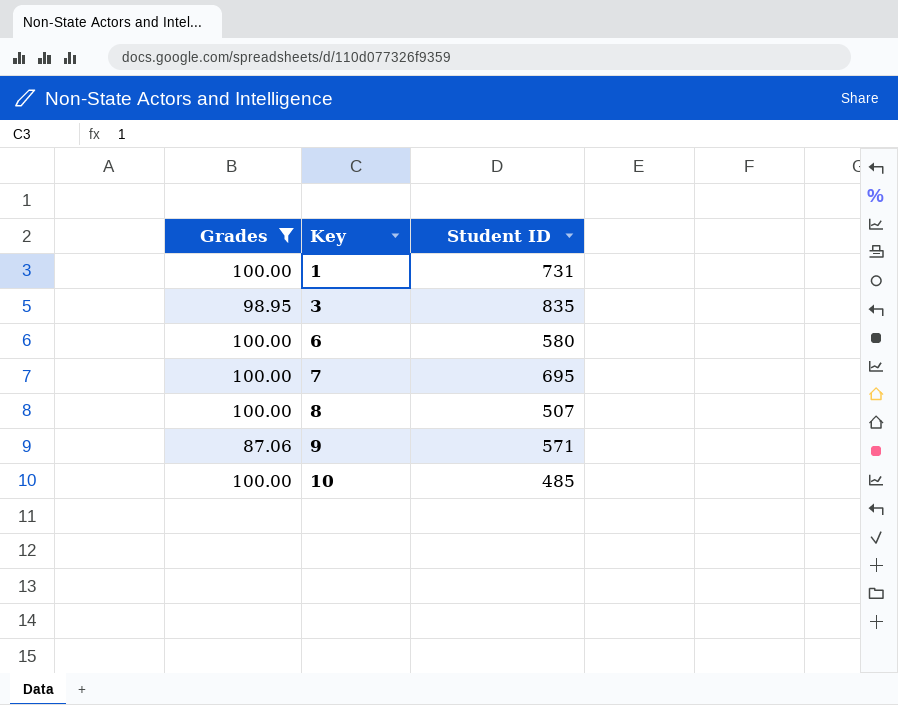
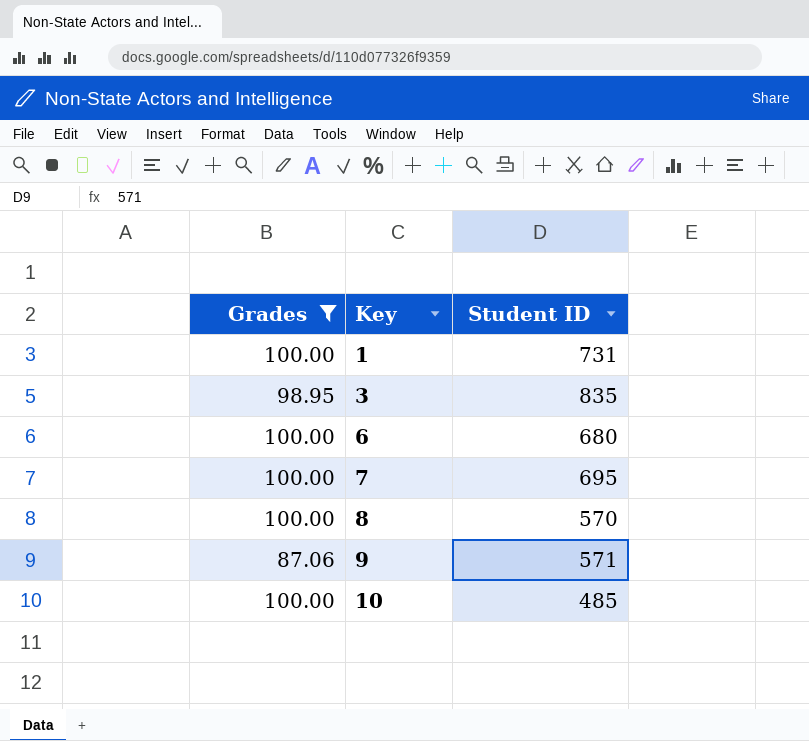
6 | Student ID: 580 -> 680
8 | Student ID: 507 -> 570

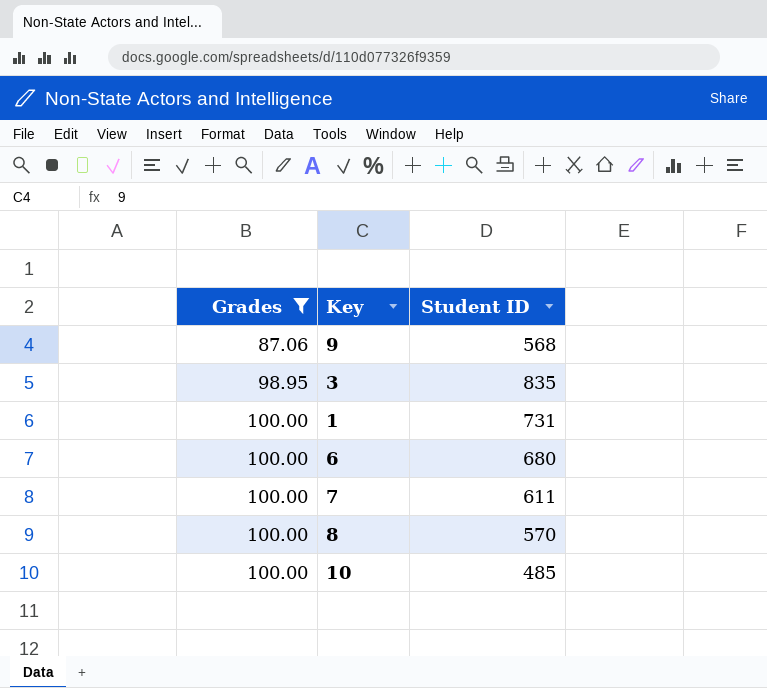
row order: Key ascending -> Grades ascending
9 | Student ID: 571 -> 568
7 | Student ID: 695 -> 611

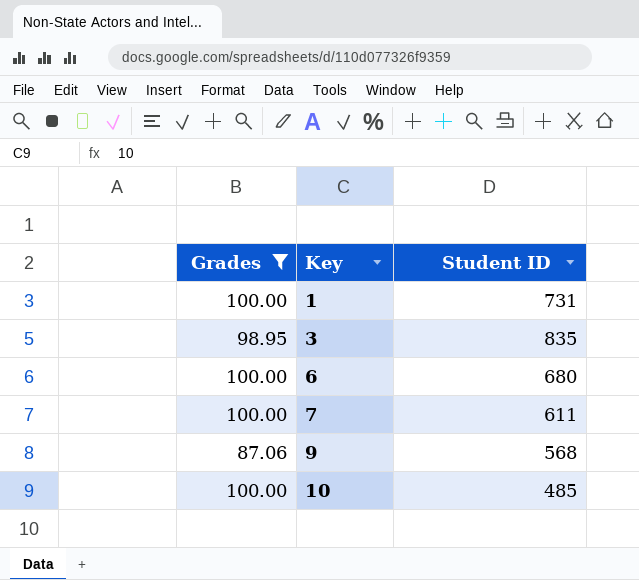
row order: Grades ascending -> Key ascending
row 8: 100.00 | 570 -> none

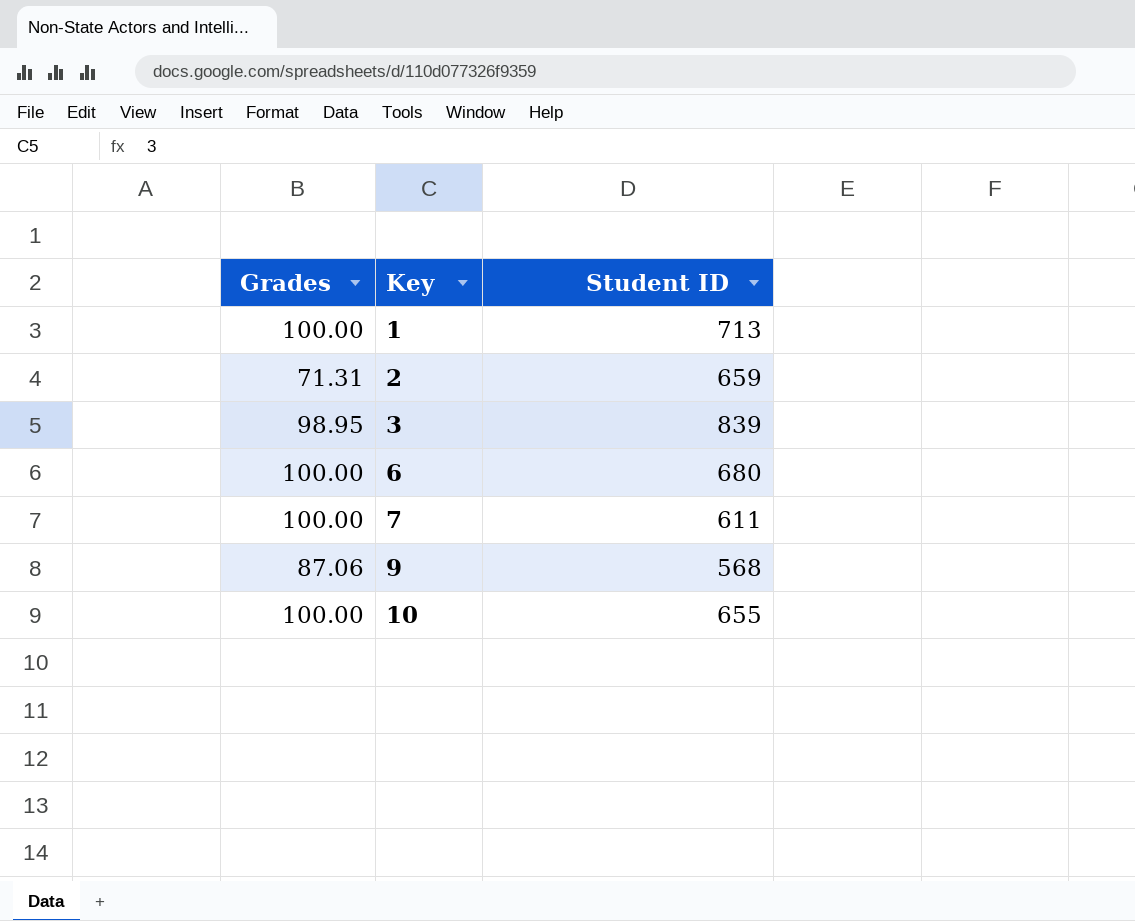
filter: Grades != 71.31 -> none
1 | Student ID: 731 -> 713
3 | Student ID: 835 -> 839
10 | Student ID: 485 -> 655

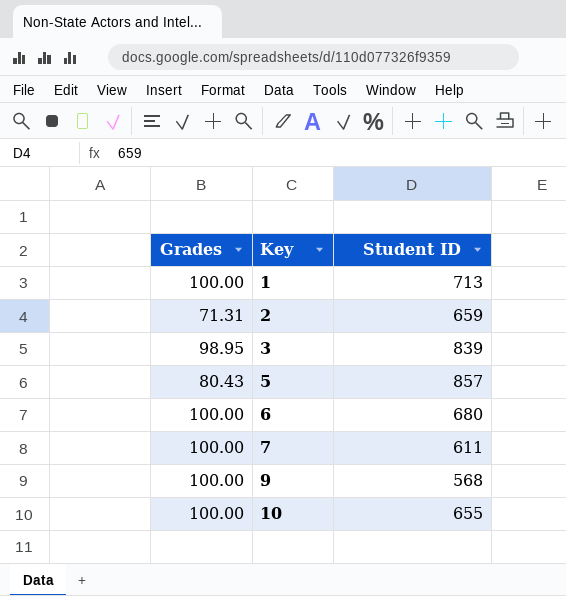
row 5: none -> 80.43 | 857
9 | Grades: 87.06 -> 100.00

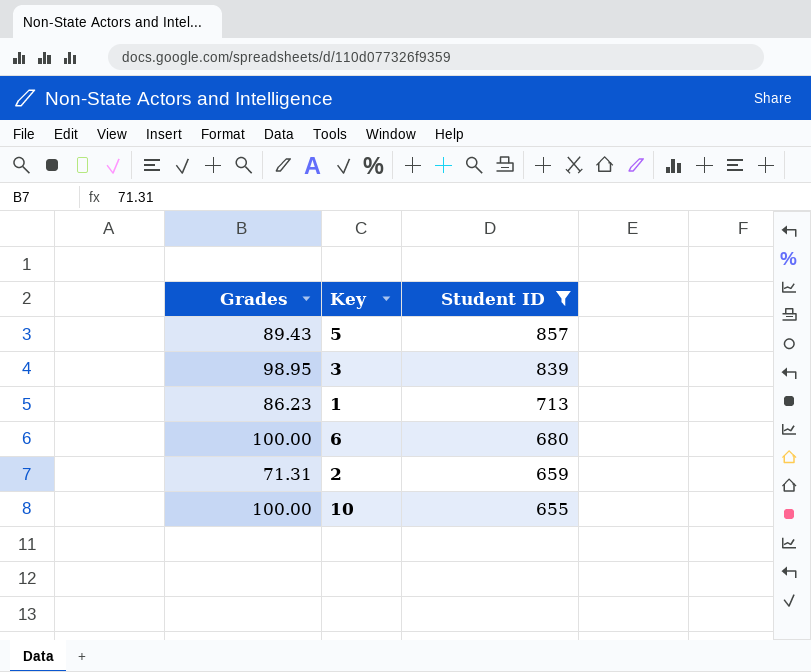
filter: none -> Student ID >= 655
row order: Key ascending -> Student ID descending
5 | Grades: 80.43 -> 89.43
1 | Grades: 100.00 -> 86.23

